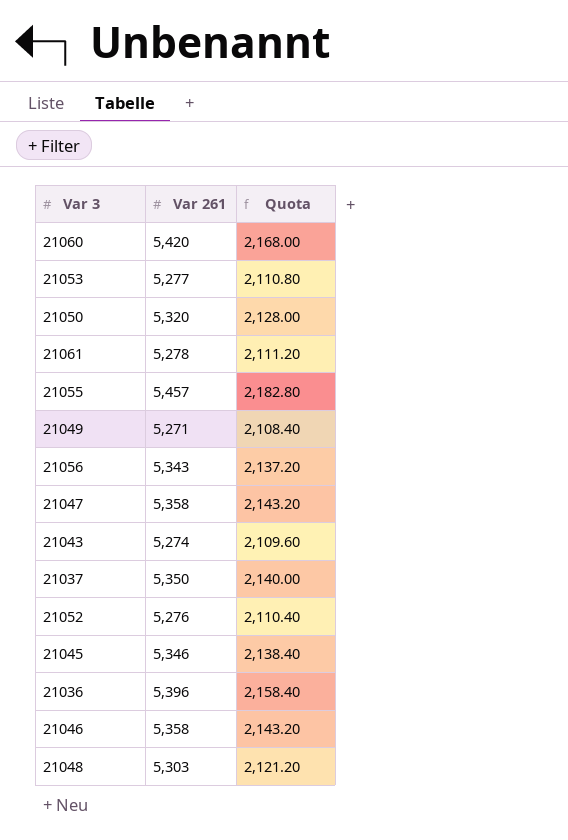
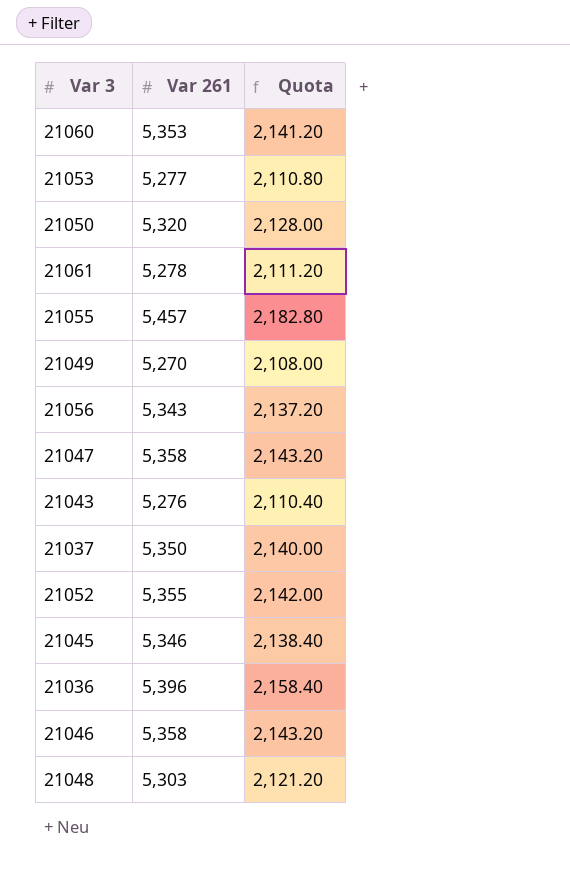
21060 | Var 261: 5,420 -> 5,353
21060 | Quota: 2,168.00 -> 2,141.20
21049 | Var 261: 5,271 -> 5,270
21049 | Quota: 2,108.40 -> 2,108.00
21043 | Var 261: 5,274 -> 5,276
21043 | Quota: 2,109.60 -> 2,110.40
21052 | Var 261: 5,276 -> 5,355
21052 | Quota: 2,110.40 -> 2,142.00

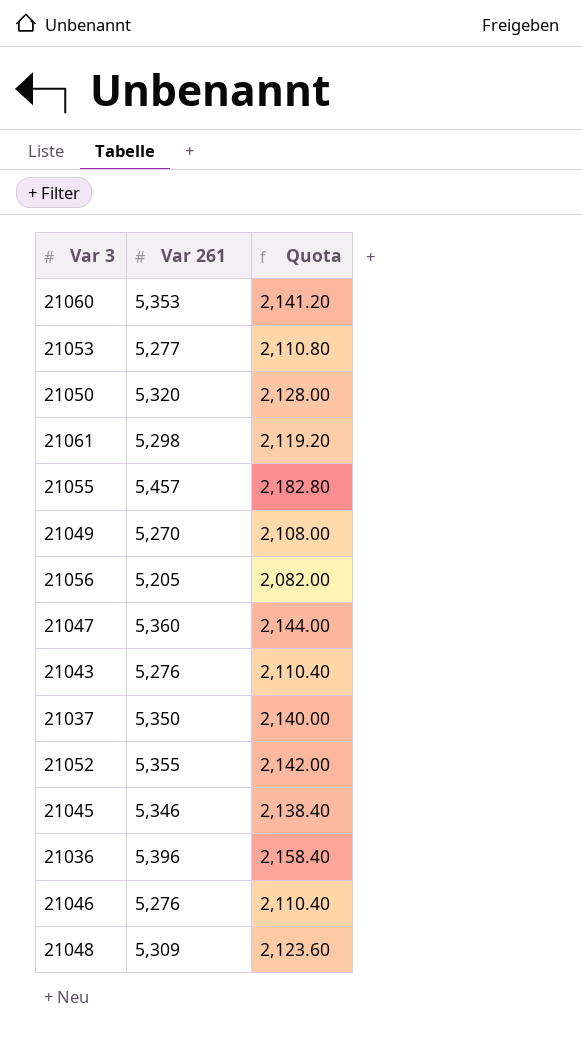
21061 | Var 261: 5,278 -> 5,298
21061 | Quota: 2,111.20 -> 2,119.20
21056 | Var 261: 5,343 -> 5,205
21056 | Quota: 2,137.20 -> 2,082.00
21047 | Var 261: 5,358 -> 5,360
21047 | Quota: 2,143.20 -> 2,144.00
21046 | Var 261: 5,358 -> 5,276
21046 | Quota: 2,143.20 -> 2,110.40
21048 | Var 261: 5,303 -> 5,309
21048 | Quota: 2,121.20 -> 2,123.60

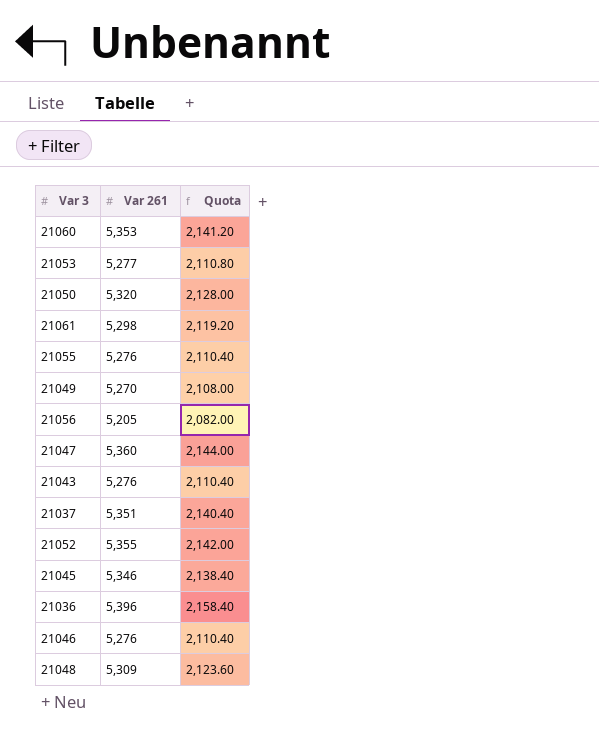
21055 | Var 261: 5,457 -> 5,276
21055 | Quota: 2,182.80 -> 2,110.40
21037 | Var 261: 5,350 -> 5,351
21037 | Quota: 2,140.00 -> 2,140.40

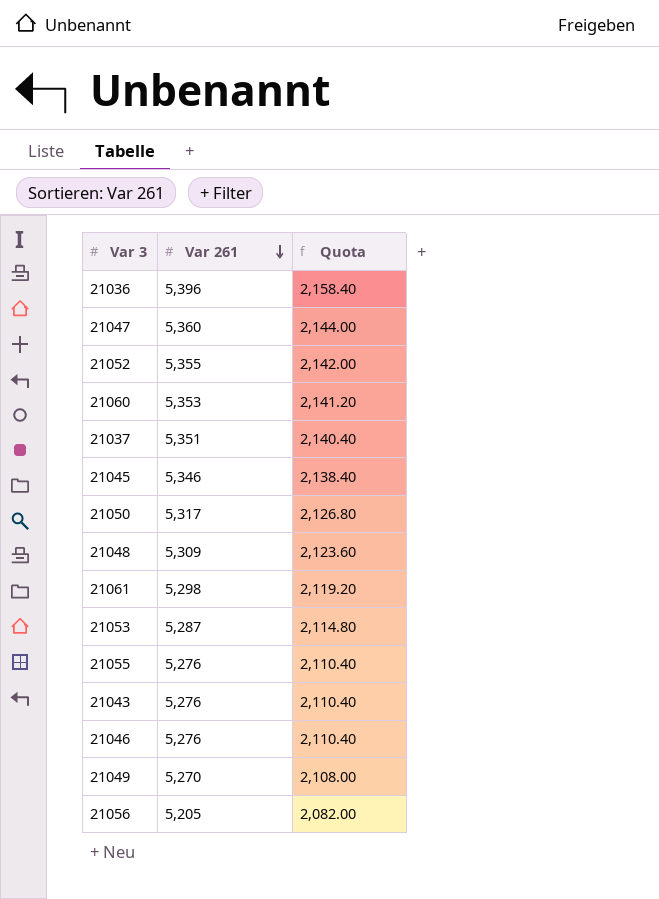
row order: none -> Var 261 descending
21050 | Var 261: 5,320 -> 5,317
21050 | Quota: 2,128.00 -> 2,126.80
21053 | Var 261: 5,277 -> 5,287
21053 | Quota: 2,110.80 -> 2,114.80

